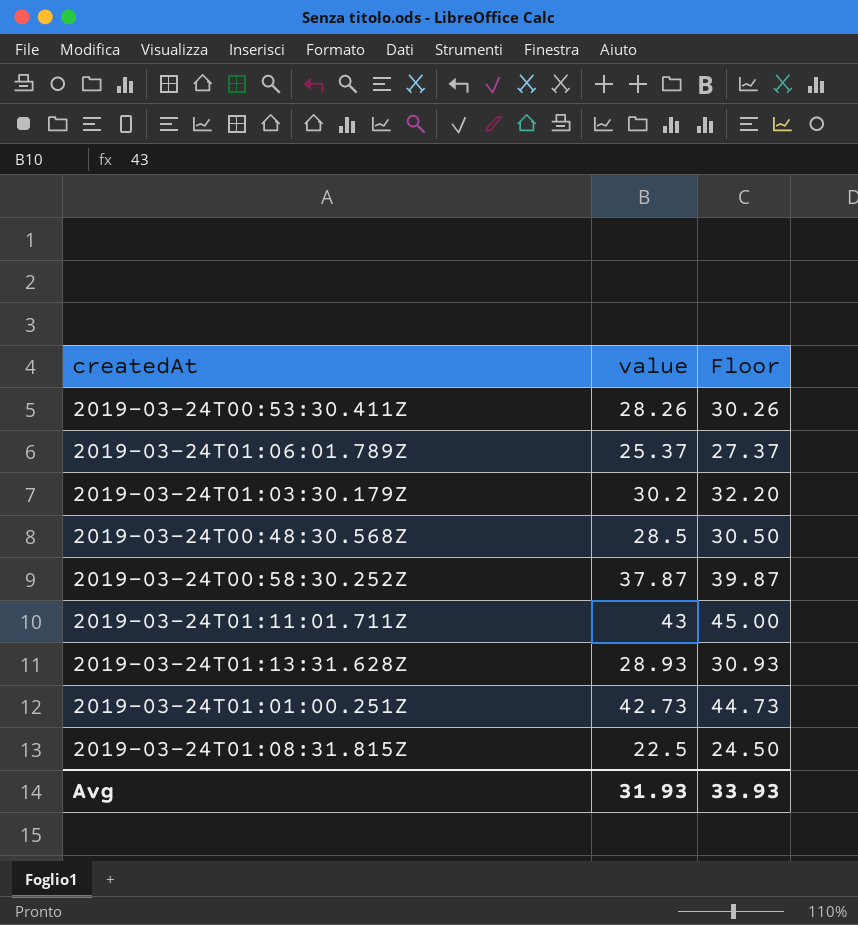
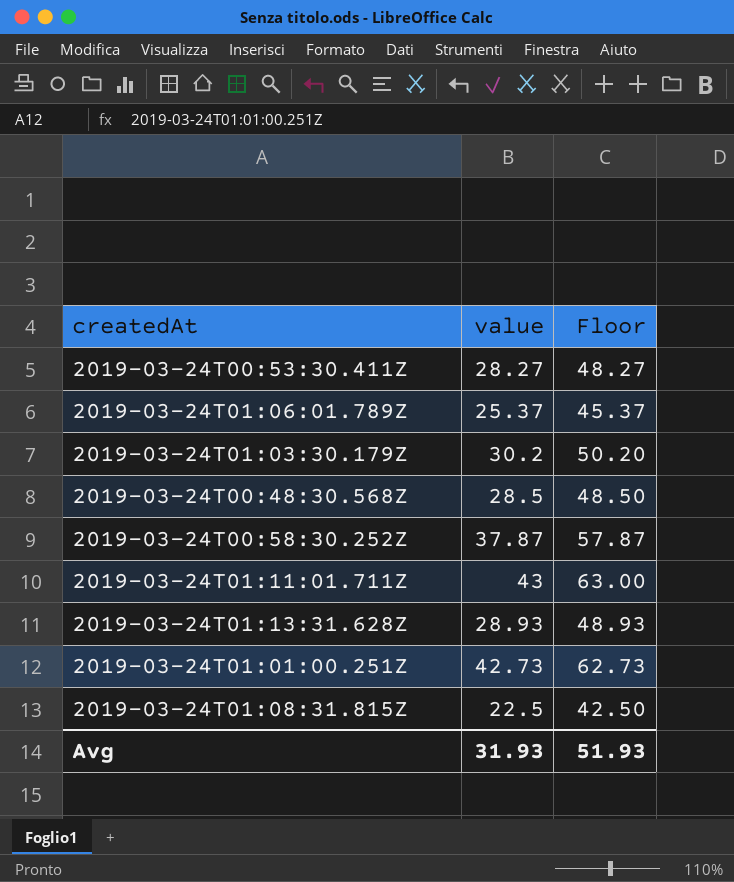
column Floor | formula: [value] + 2 -> [value] + 20
2019-03-24T00:53:30.411Z | value: 28.26 -> 28.27
Avg | Floor: 33.93 -> 51.93

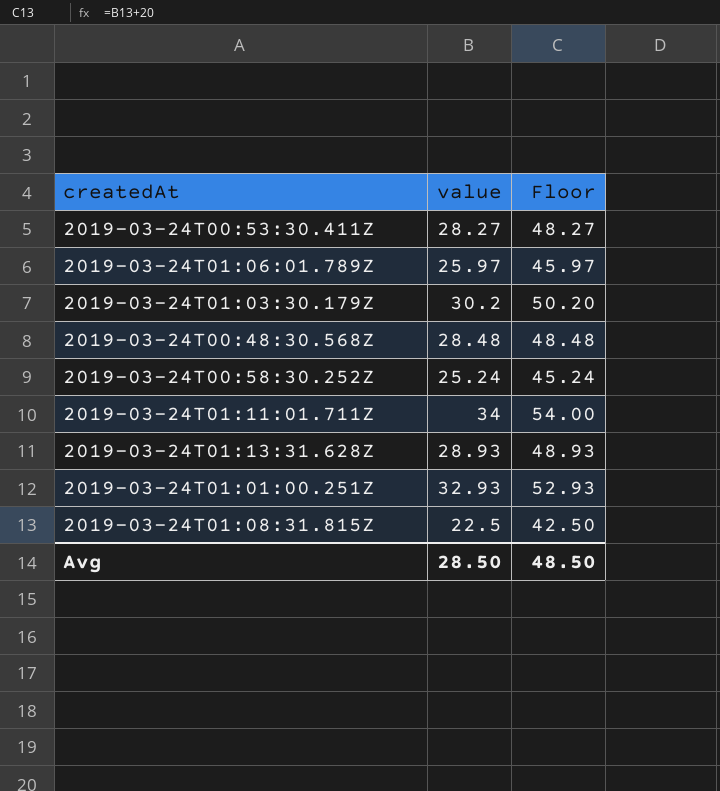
2019-03-24T01:06:01.789Z | value: 25.37 -> 25.97
2019-03-24T01:06:01.789Z | Floor: 45.37 -> 45.97
2019-03-24T00:48:30.568Z | value: 28.5 -> 28.48
2019-03-24T00:48:30.568Z | Floor: 48.50 -> 48.48
2019-03-24T00:58:30.252Z | value: 37.87 -> 25.24
2019-03-24T00:58:30.252Z | Floor: 57.87 -> 45.24
2019-03-24T01:11:01.711Z | value: 43 -> 34
2019-03-24T01:11:01.711Z | Floor: 63.00 -> 54.00
2019-03-24T01:01:00.251Z | value: 42.73 -> 32.93
2019-03-24T01:01:00.251Z | Floor: 62.73 -> 52.93
Avg | value: 31.93 -> 28.50
Avg | Floor: 51.93 -> 48.50

